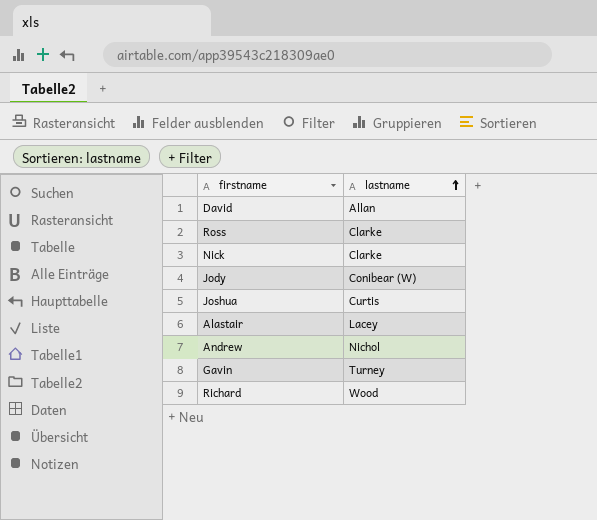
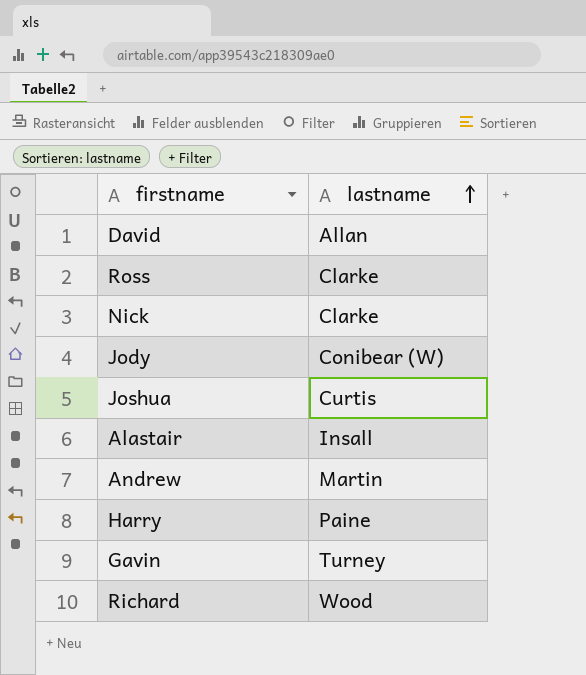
Alastair | lastname: Lacey -> Insall
Andrew | lastname: Nichol -> Martin
row Harry: none -> Paine

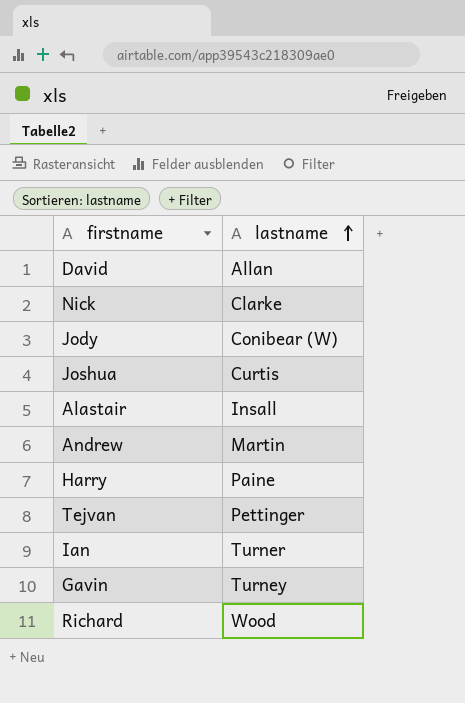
row Ross: Clarke -> none
row Tejvan: none -> Pettinger
row Ian: none -> Turner

